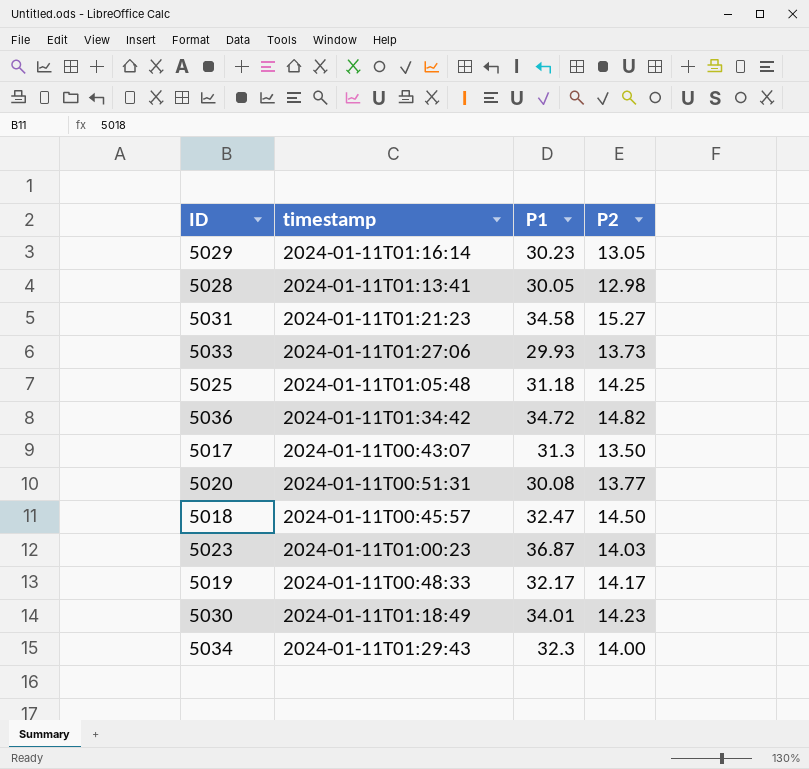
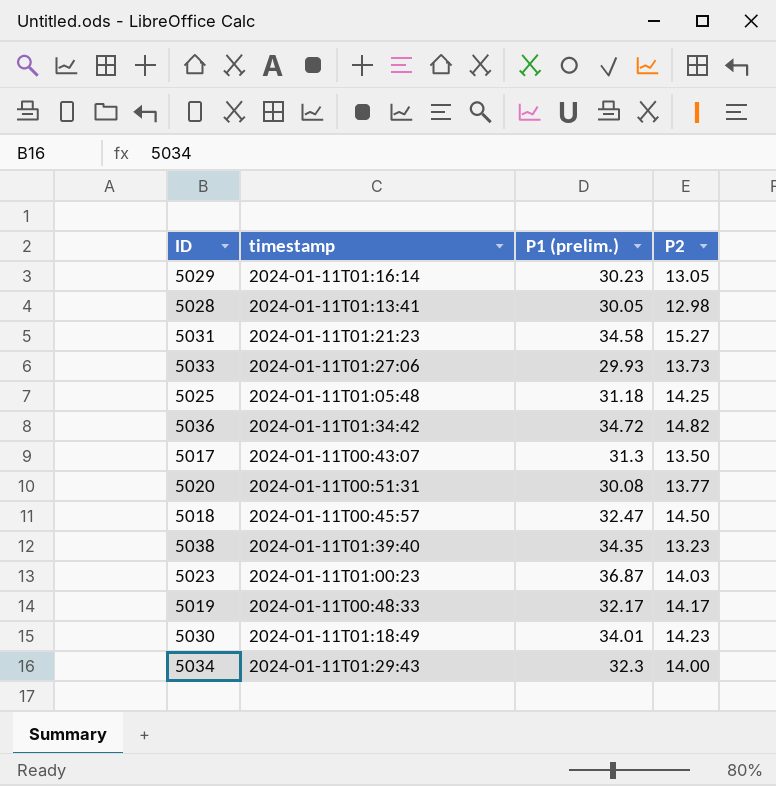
column name: P1 -> P1 (prelim.)
row 5038: none -> 2024-01-11T01:39:40 | 34.35 | 13.23

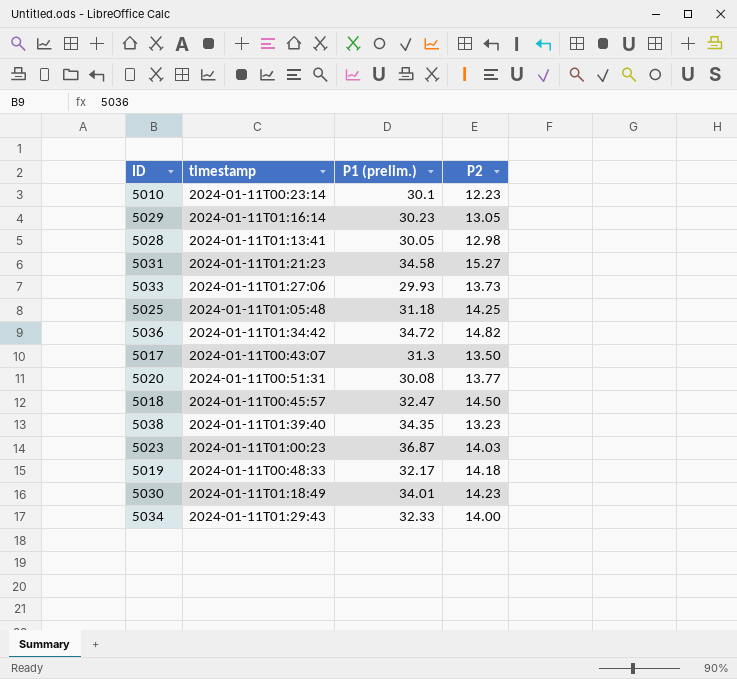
row 5010: none -> 2024-01-11T00:23:14 | 30.1 | 12.23
5019 | P2: 14.17 -> 14.18
5034 | P1 (prelim.): 32.3 -> 32.33

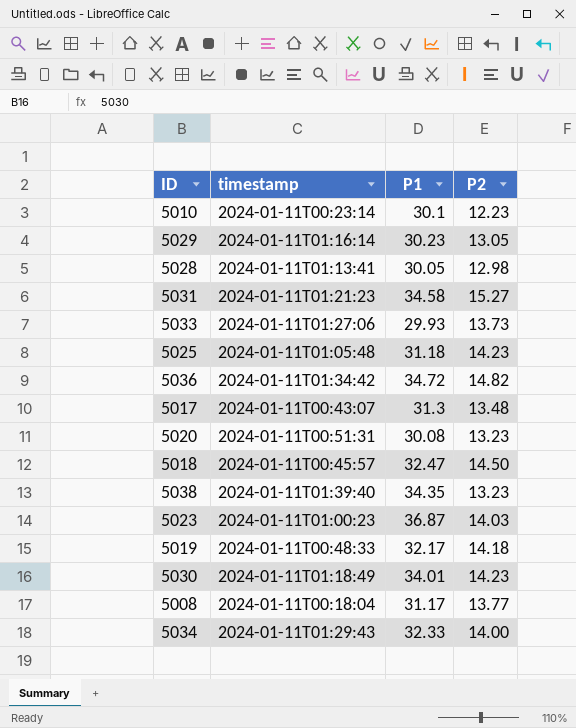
column name: P1 (prelim.) -> P1
5025 | P2: 14.25 -> 14.23
5017 | P2: 13.50 -> 13.48
5020 | P2: 13.77 -> 13.23
row 5008: none -> 2024-01-11T00:18:04 | 31.17 | 13.77

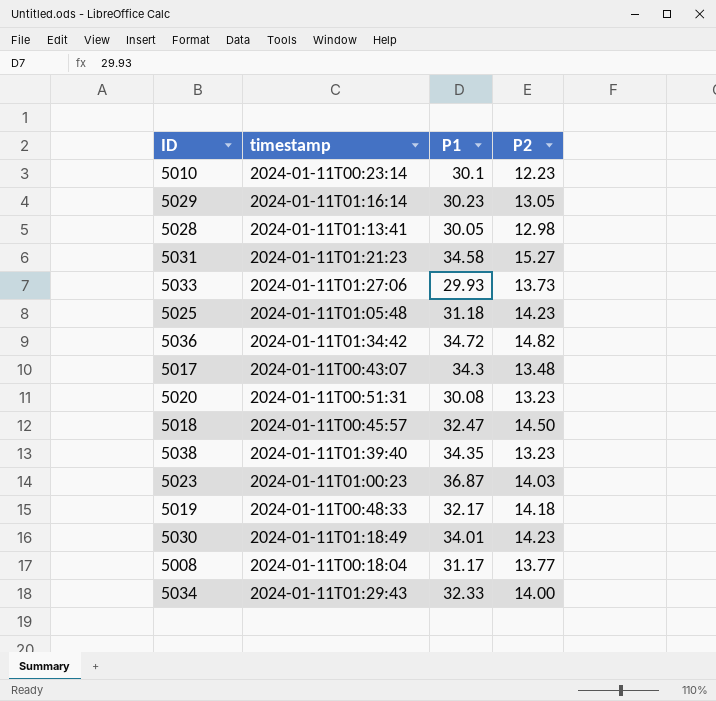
5017 | P1: 31.3 -> 34.3

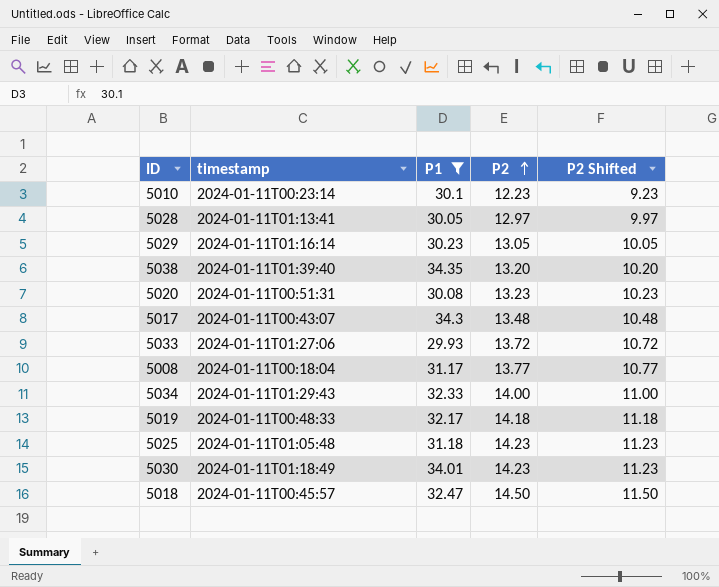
filter: none -> P1 <= 34.35
row order: none -> P2 ascending
column P2 Shifted | formula: none -> [P2] - 3
5028 | P2: 12.98 -> 12.97
5038 | P2: 13.23 -> 13.20
5033 | P2: 13.73 -> 13.72

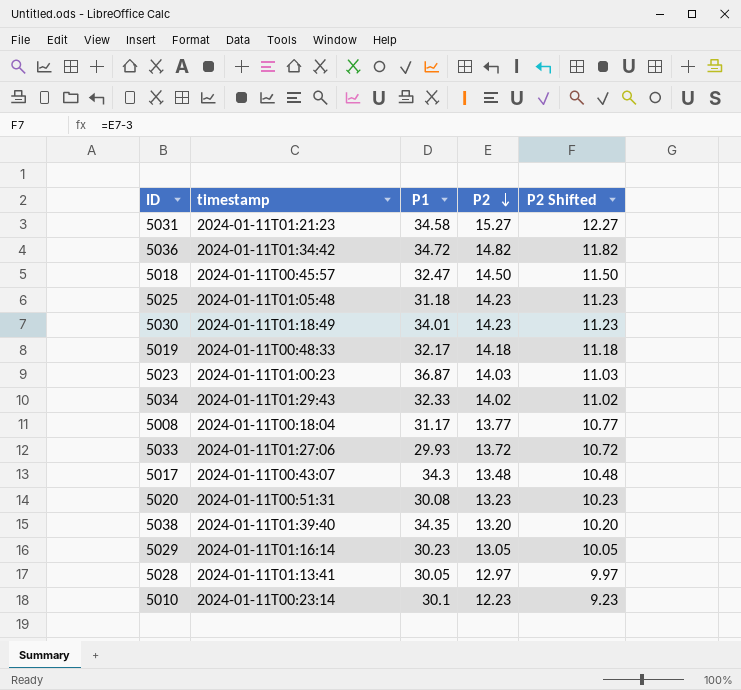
filter: P1 <= 34.35 -> none
row order: P2 ascending -> P2 descending
5034 | P2: 14.00 -> 14.02
5034 | P2 Shifted: 11.00 -> 11.02

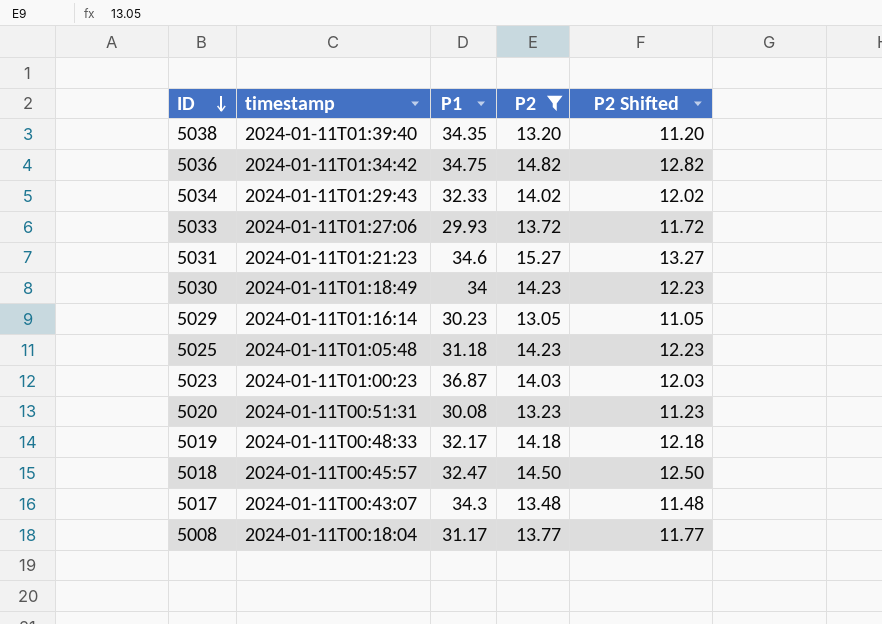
filter: none -> P2 >= 13.05
row order: P2 descending -> ID descending
column P2 Shifted | formula: [P2] - 3 -> [P2] - 2
5036 | P1: 34.72 -> 34.75
5031 | P1: 34.58 -> 34.6
5030 | P1: 34.01 -> 34

